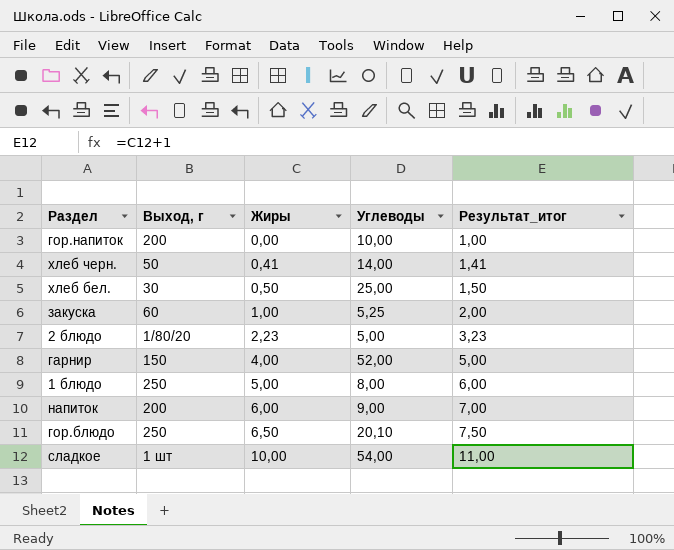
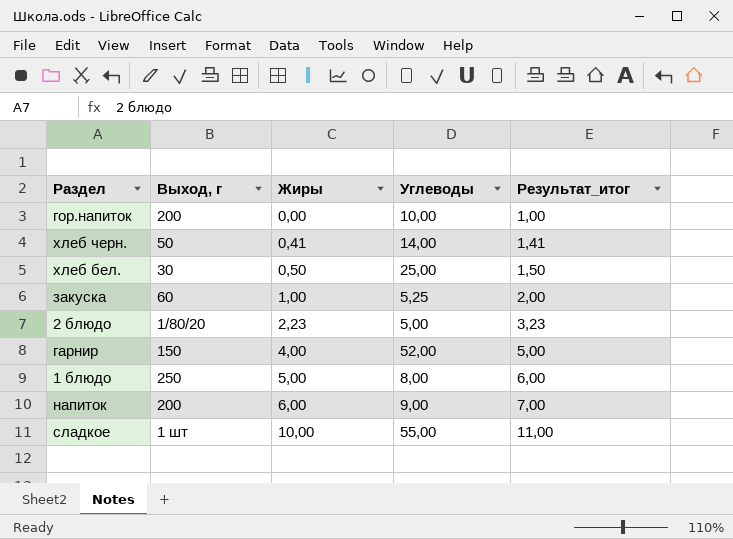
row гор.блюдо: 250 | 6,50 | 20,10 | 7,50 -> none
сладкое | Углеводы: 54,00 -> 55,00

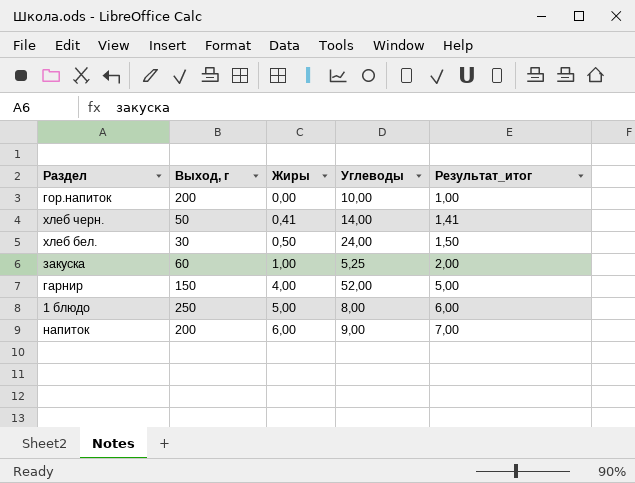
row 2 блюдо: 1/80/20 | 2,23 | 5,00 | 3,23 -> none
row сладкое: 1 шт | 10,00 | 55,00 | 11,00 -> none
хлеб бел. | Углеводы: 25,00 -> 24,00

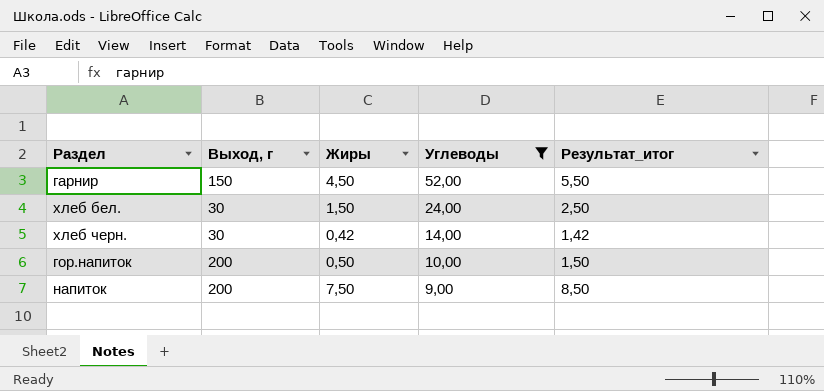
filter: none -> Углеводы >= 9,00
row order: Жиры ascending -> Углеводы descending
гарнир | Жиры: 4,00 -> 4,50
гарнир | Результат_итог: 5,00 -> 5,50
хлеб бел. | Жиры: 0,50 -> 1,50
хлеб бел. | Результат_итог: 1,50 -> 2,50
хлеб черн. | Выход, г: 50 -> 30
хлеб черн. | Жиры: 0,41 -> 0,42
хлеб черн. | Результат_итог: 1,41 -> 1,42
гор.напиток | Жиры: 0,00 -> 0,50
гор.напиток | Результат_итог: 1,00 -> 1,50
напиток | Жиры: 6,00 -> 7,50
напиток | Результат_итог: 7,00 -> 8,50

